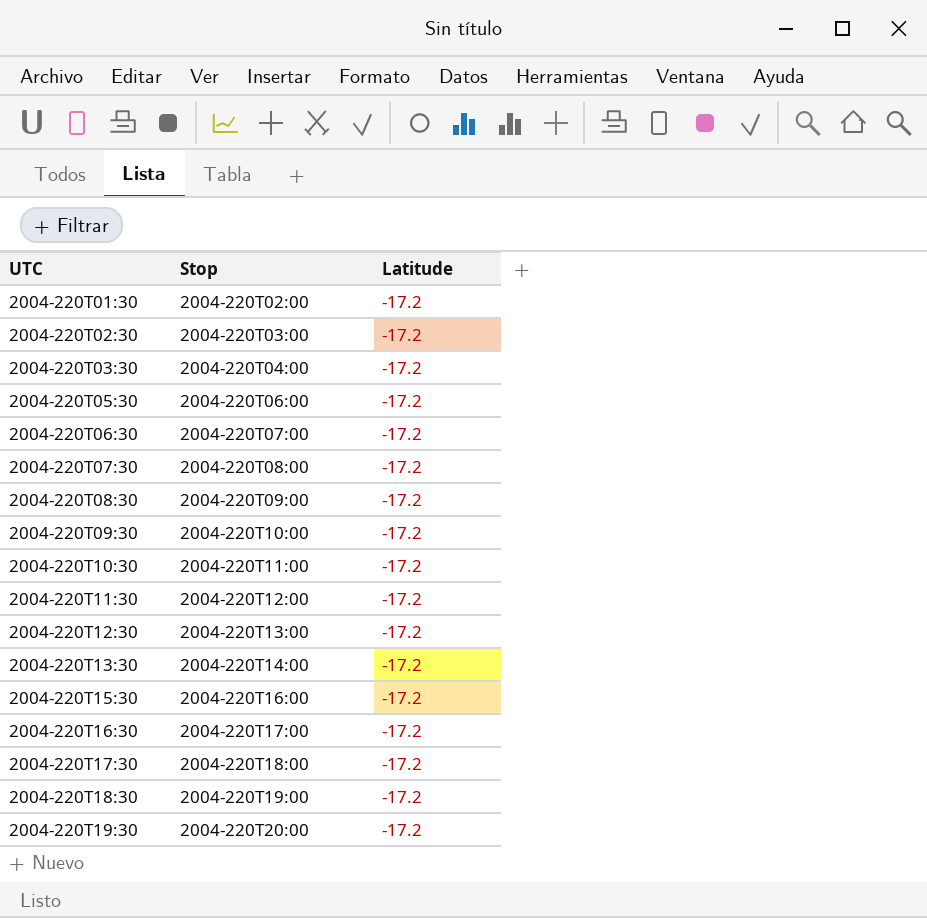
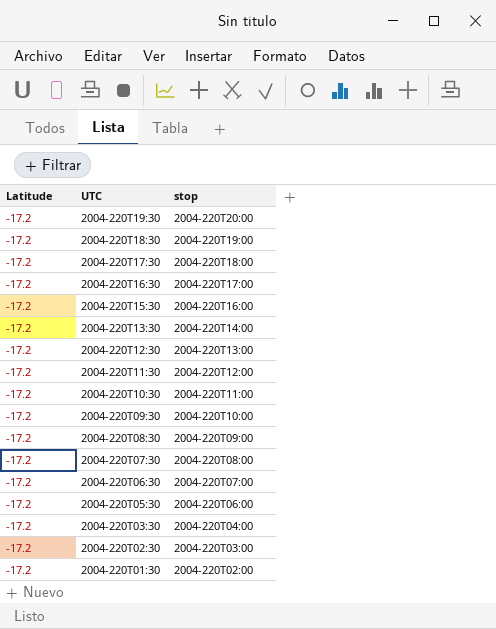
row order: UTC ascending -> UTC descending
column Latitude | position: 3 -> 1
column name: Stop -> stop

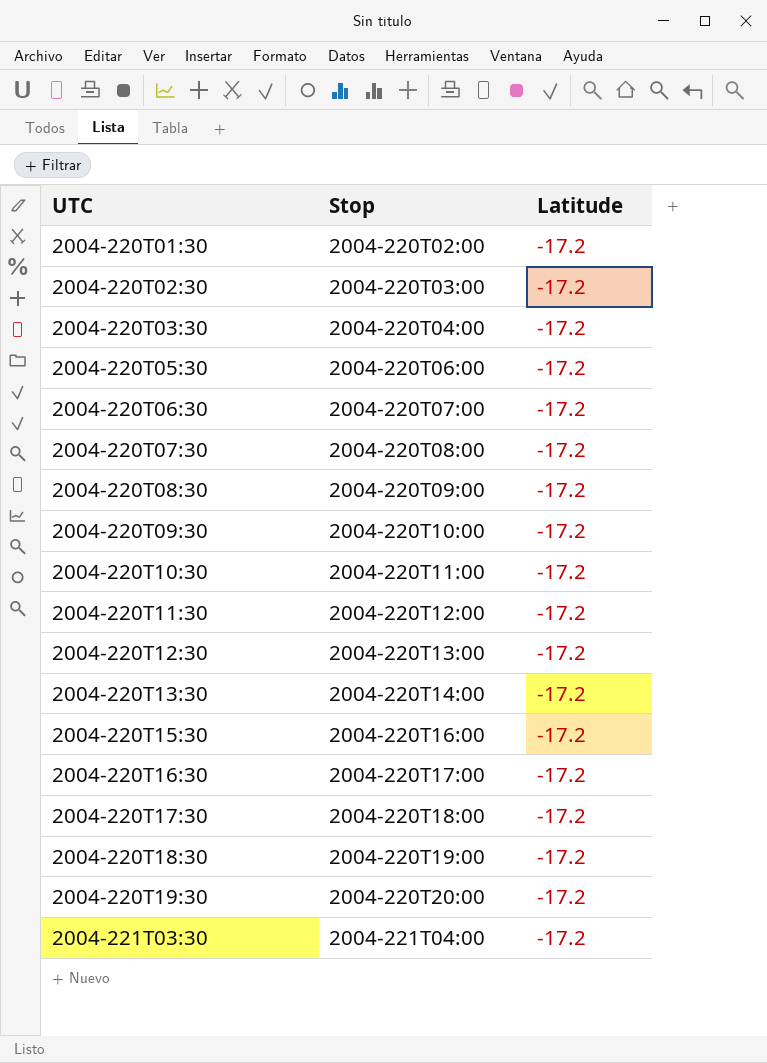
row order: UTC descending -> UTC ascending
column name: stop -> Stop
column Latitude | position: 1 -> 3
row 2004-221T03:30: none -> 2004-221T04:00 | -17.2

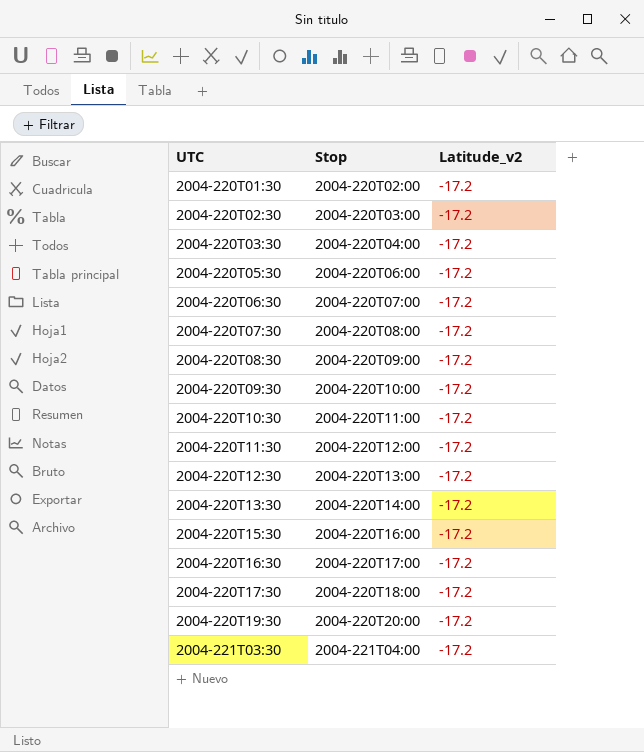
column name: Latitude -> Latitude_v2
row 2004-220T18:30: 2004-220T19:00 | -17.2 -> none

